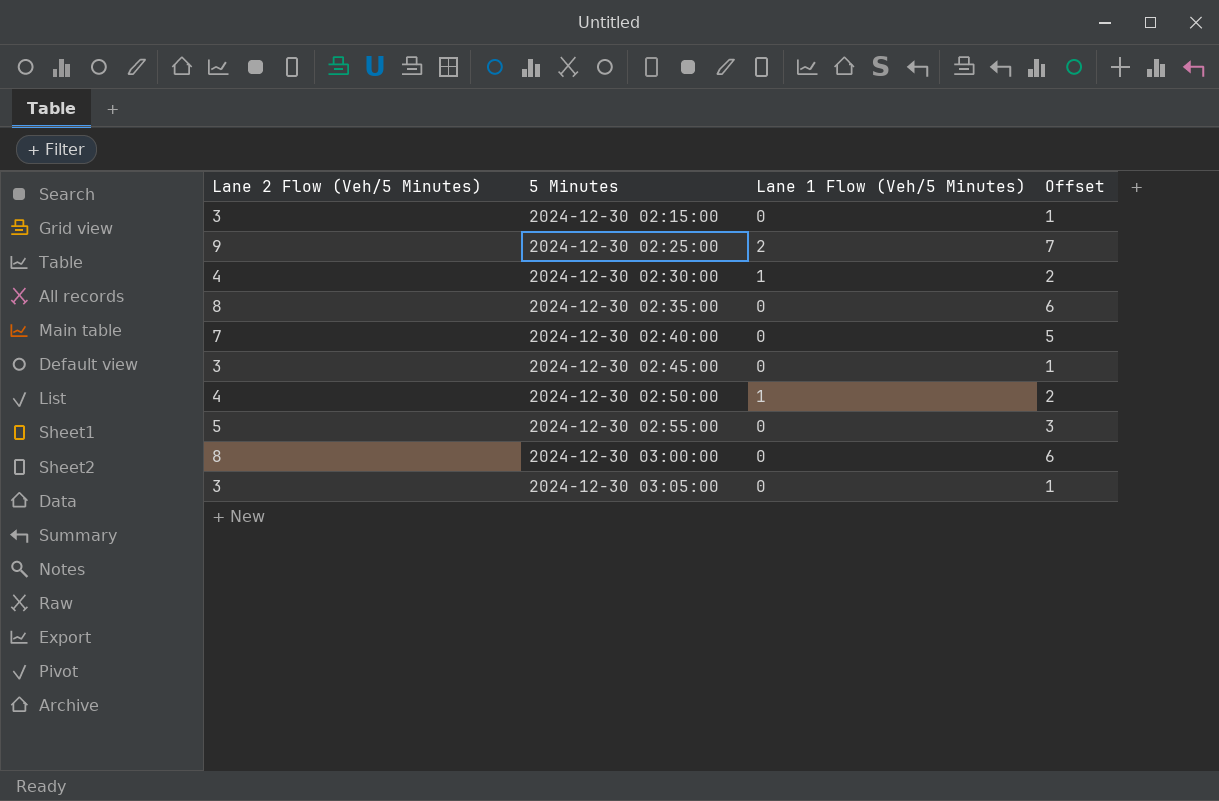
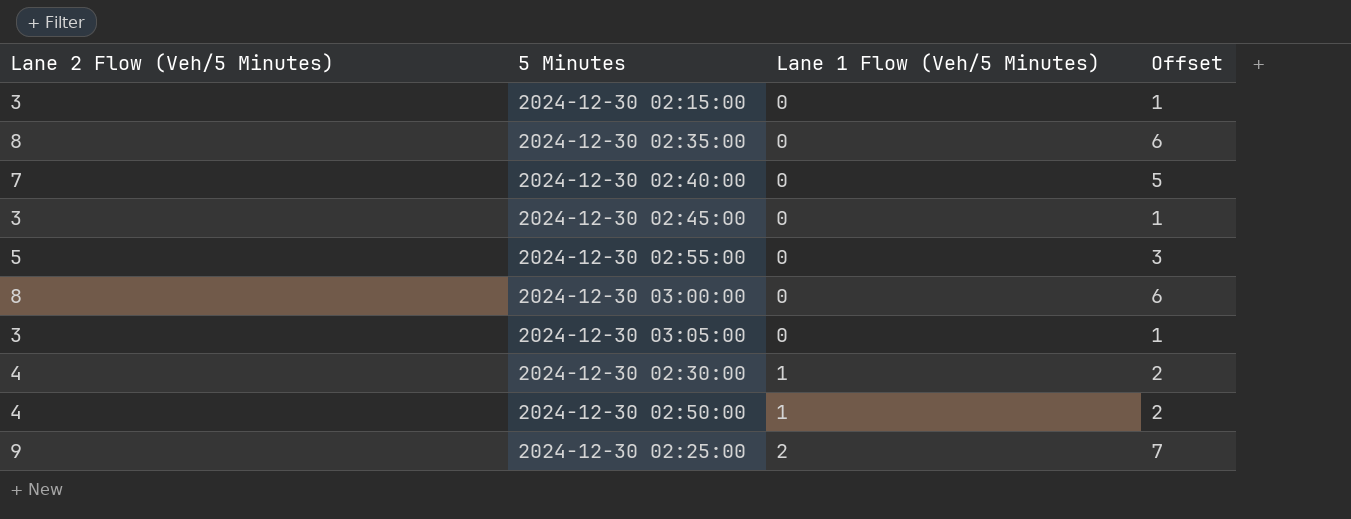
row order: 5 Minutes ascending -> Lane 1 Flow (Veh/5 Minutes) ascending

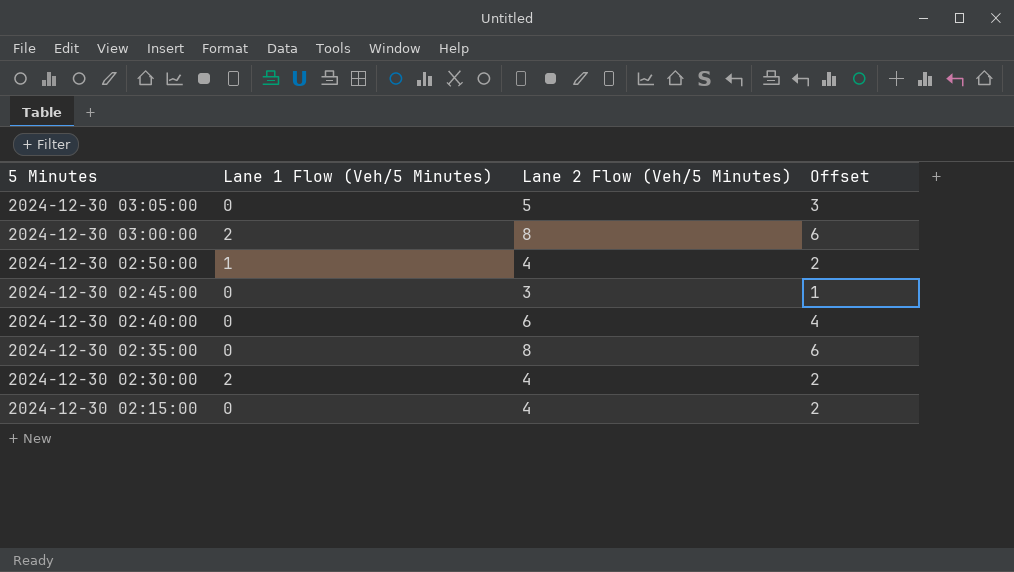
row order: Lane 1 Flow (Veh/5 Minutes) ascending -> 5 Minutes descending
column Lane 2 Flow (Veh/5 Minutes) | position: 1 -> 3
row 2024-12-30 02:55:00: 5 | 0 | 3 -> none
row 2024-12-30 02:25:00: 9 | 2 | 7 -> none
2024-12-30 03:05:00 | Lane 2 Flow (Veh/5 Minutes): 3 -> 5
2024-12-30 03:05:00 | Offset: 1 -> 3
2024-12-30 03:00:00 | Lane 1 Flow (Veh/5 Minutes): 0 -> 2
2024-12-30 02:40:00 | Lane 2 Flow (Veh/5 Minutes): 7 -> 6
2024-12-30 02:40:00 | Offset: 5 -> 4
2024-12-30 02:30:00 | Lane 1 Flow (Veh/5 Minutes): 1 -> 2
2024-12-30 02:15:00 | Lane 2 Flow (Veh/5 Minutes): 3 -> 4
2024-12-30 02:15:00 | Offset: 1 -> 2

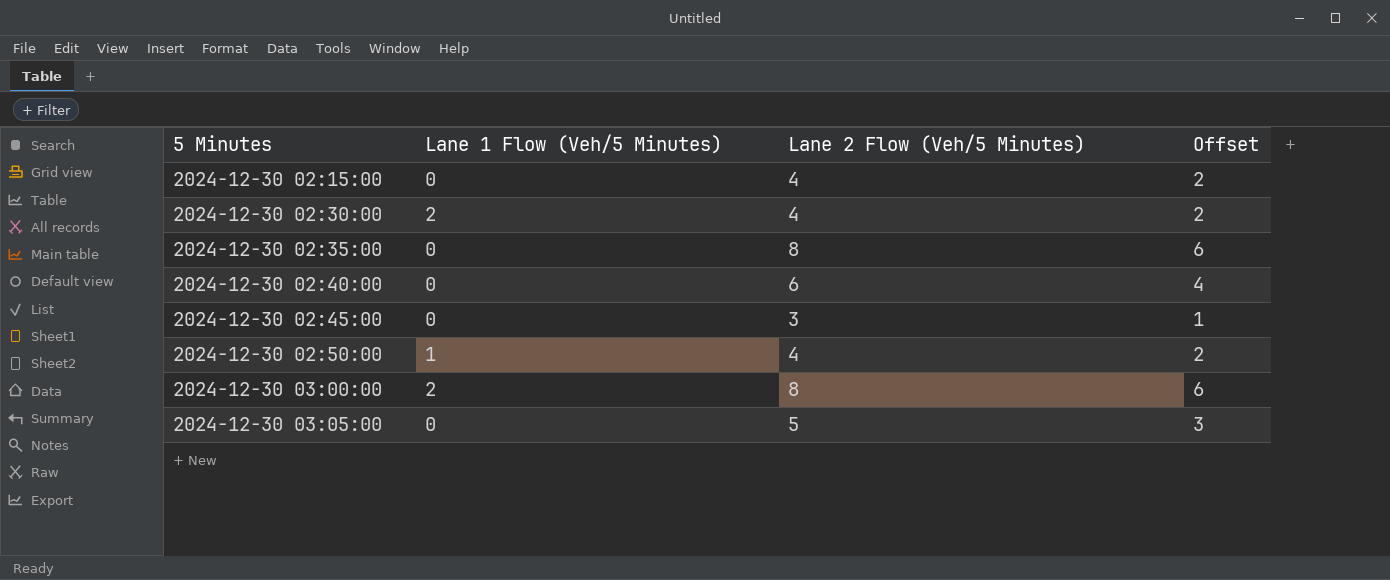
row order: 5 Minutes descending -> 5 Minutes ascending

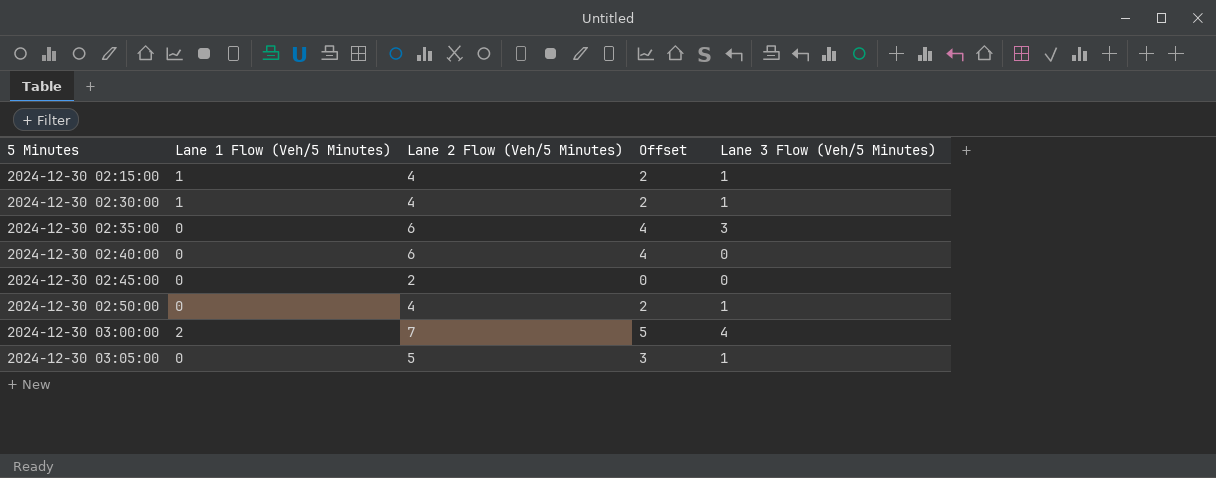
column Lane 3 Flow (Veh/5 Minutes) | position: none -> 5
2024-12-30 02:15:00 | Lane 1 Flow (Veh/5 Minutes): 0 -> 1
2024-12-30 02:30:00 | Lane 1 Flow (Veh/5 Minutes): 2 -> 1
2024-12-30 02:35:00 | Lane 2 Flow (Veh/5 Minutes): 8 -> 6
2024-12-30 02:35:00 | Offset: 6 -> 4
2024-12-30 02:45:00 | Lane 2 Flow (Veh/5 Minutes): 3 -> 2
2024-12-30 02:45:00 | Offset: 1 -> 0
2024-12-30 02:50:00 | Lane 1 Flow (Veh/5 Minutes): 1 -> 0
2024-12-30 03:00:00 | Lane 2 Flow (Veh/5 Minutes): 8 -> 7
2024-12-30 03:00:00 | Offset: 6 -> 5

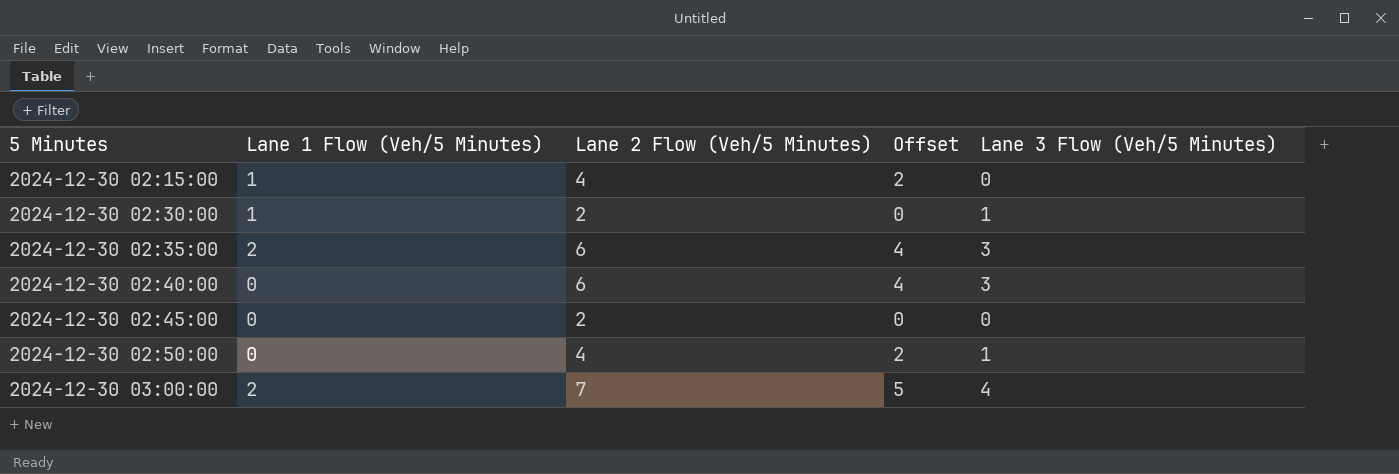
row 2024-12-30 03:05:00: 0 | 5 | 3 | 1 -> none
2024-12-30 02:15:00 | Lane 3 Flow (Veh/5 Minutes): 1 -> 0
2024-12-30 02:30:00 | Lane 2 Flow (Veh/5 Minutes): 4 -> 2
2024-12-30 02:30:00 | Offset: 2 -> 0
2024-12-30 02:35:00 | Lane 1 Flow (Veh/5 Minutes): 0 -> 2
2024-12-30 02:40:00 | Lane 3 Flow (Veh/5 Minutes): 0 -> 3

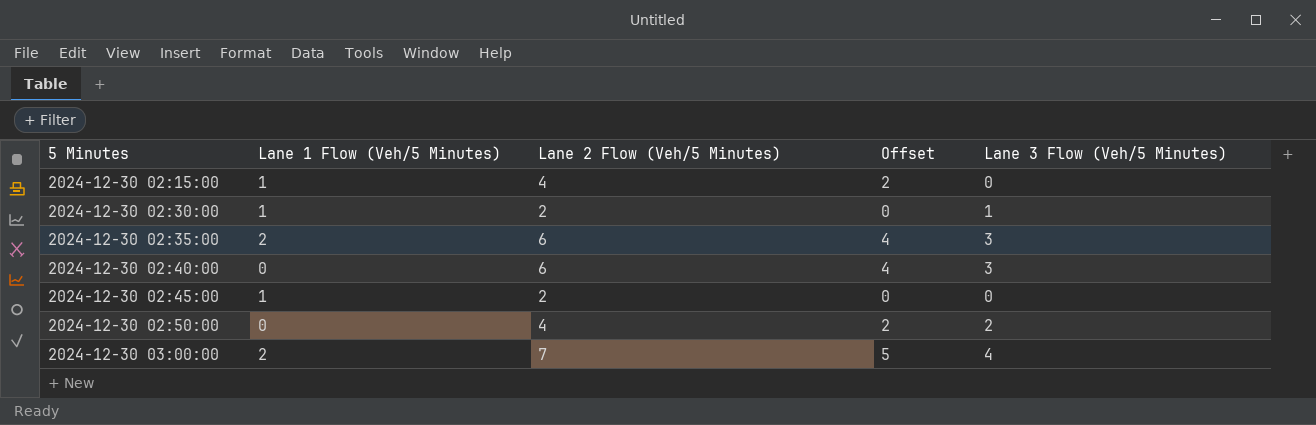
2024-12-30 02:45:00 | Lane 1 Flow (Veh/5 Minutes): 0 -> 1
2024-12-30 02:50:00 | Lane 3 Flow (Veh/5 Minutes): 1 -> 2

